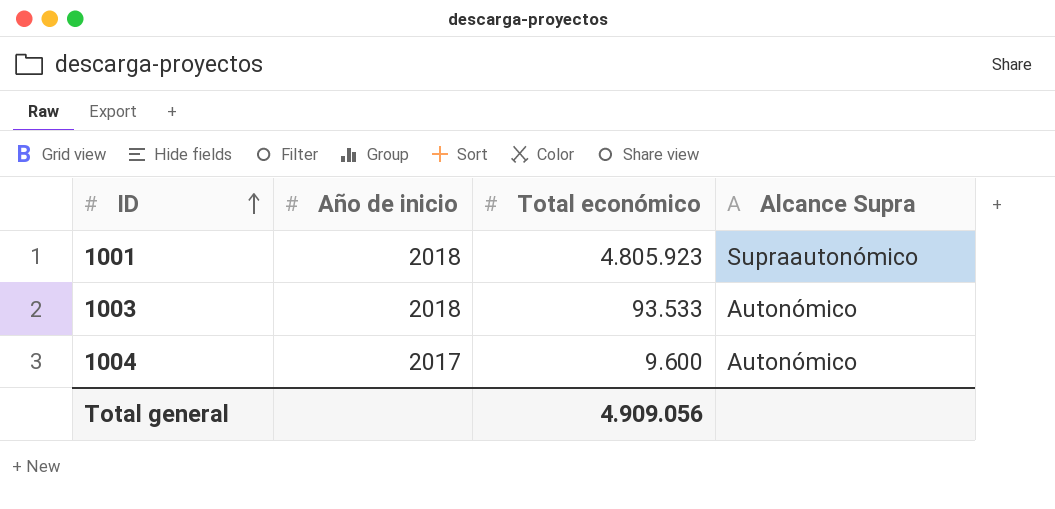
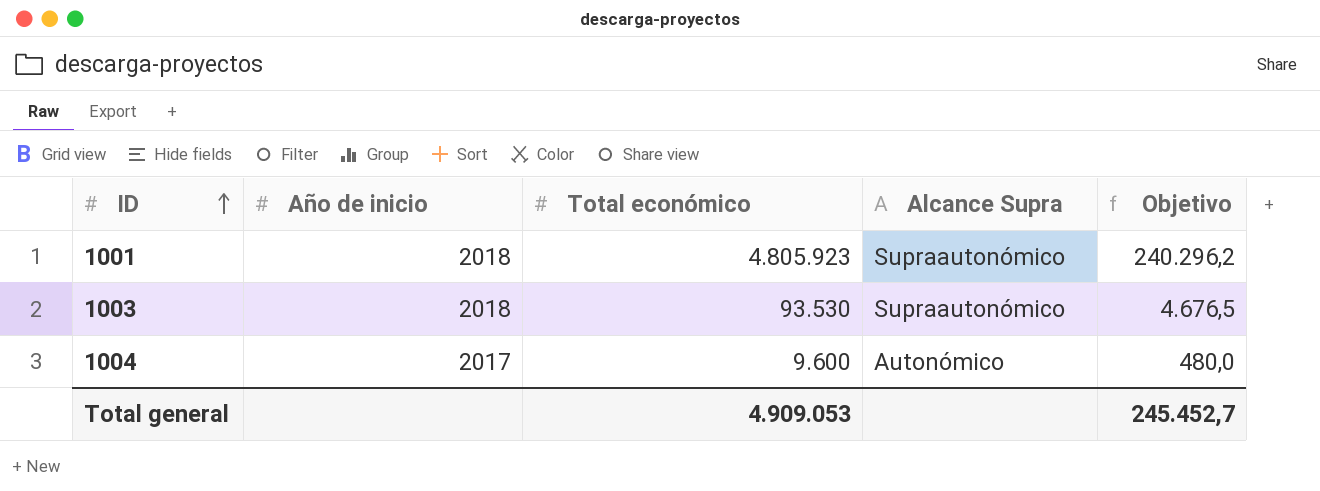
column Objetivo | formula: none -> [Total económico] * 0,05
1003 | Total económico: 93.533 -> 93.530
1003 | Alcance Supra: Autonómico -> Supraautonómico
Total general | Total económico: 4.909.056 -> 4.909.053

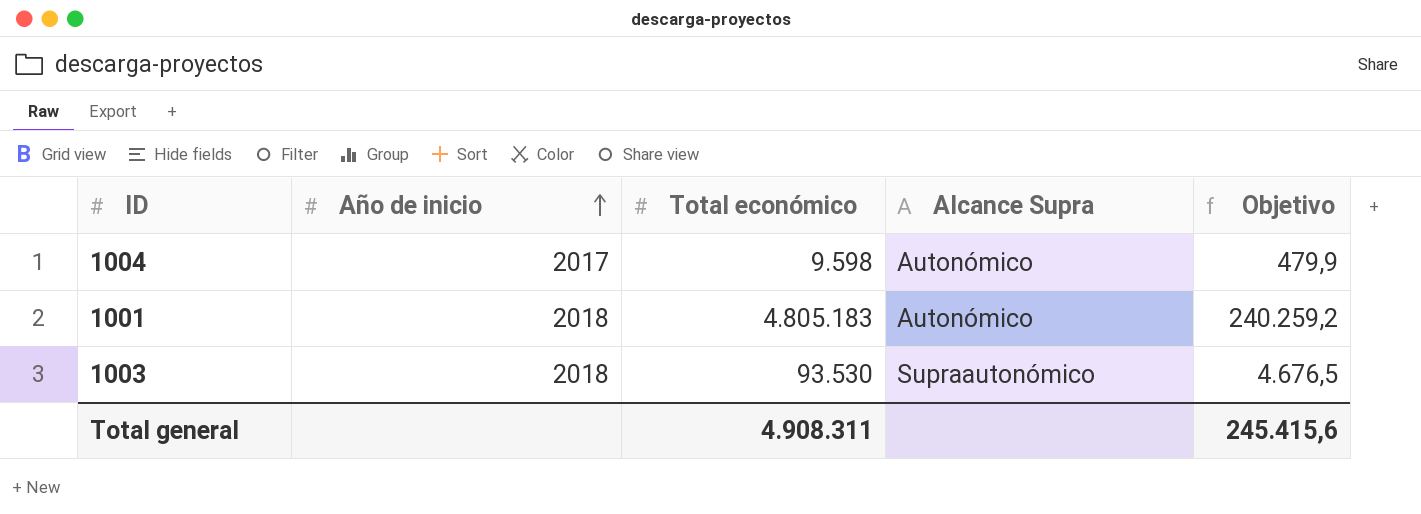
row order: ID ascending -> Año de inicio ascending
1004 | Total económico: 9.600 -> 9.598
1004 | Objetivo: 480,0 -> 479,9
1001 | Total económico: 4.805.923 -> 4.805.183
1001 | Alcance Supra: Supraautonómico -> Autonómico
1001 | Objetivo: 240.296,2 -> 240.259,2
Total general | Total económico: 4.909.053 -> 4.908.311
Total general | Objetivo: 245.452,7 -> 245.415,6

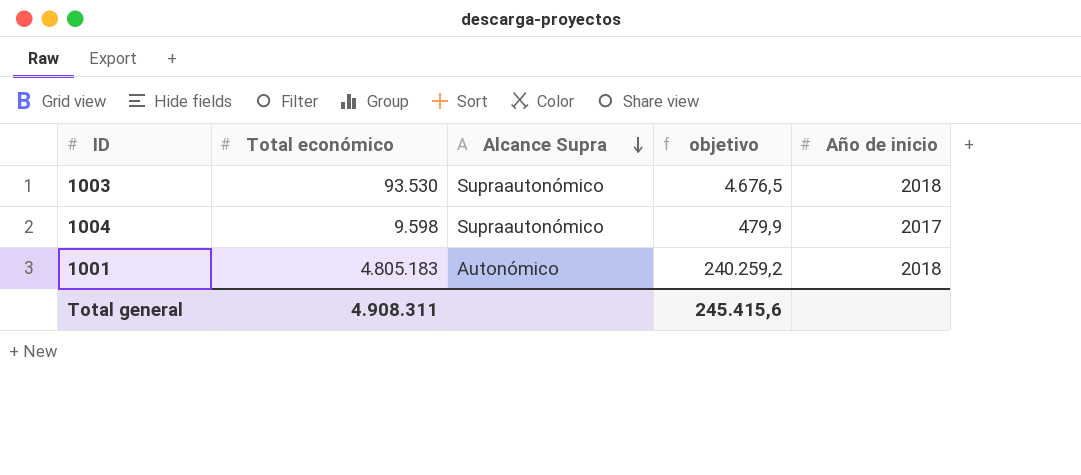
row order: Año de inicio ascending -> Alcance Supra descending
column name: Objetivo -> objetivo
column Año de inicio | position: 2 -> 5
1004 | Alcance Supra: Autonómico -> Supraautonómico

